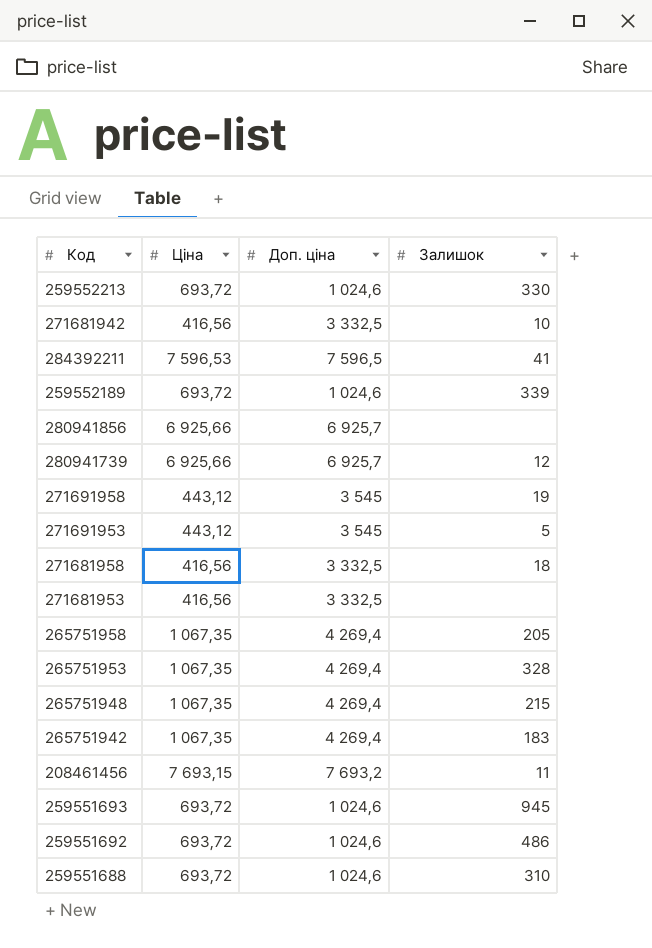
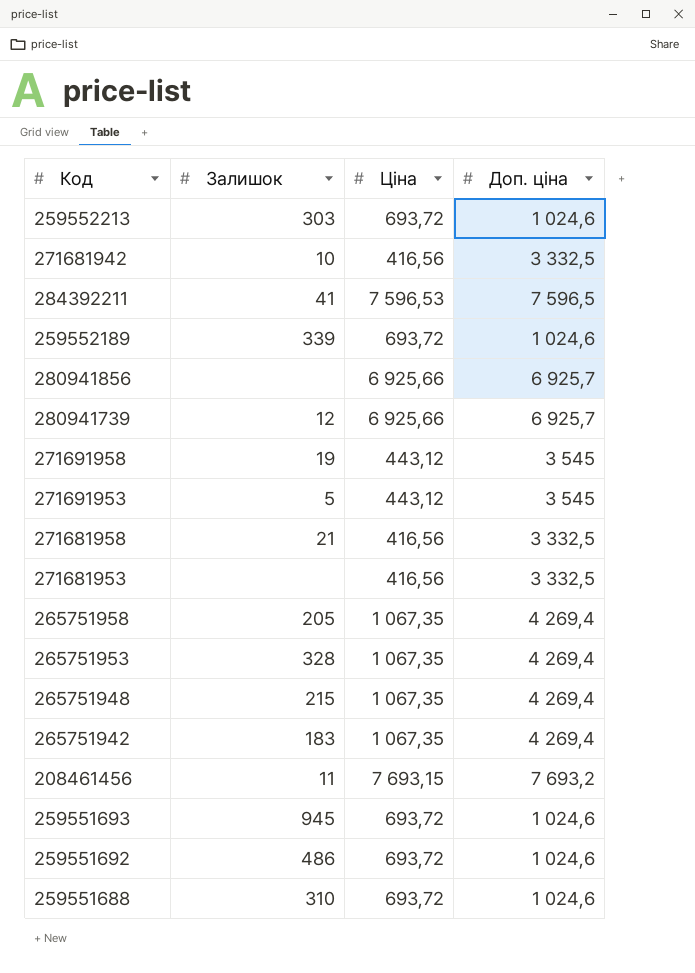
column Залишок | position: 4 -> 2
259552213 | Залишок: 330 -> 303
271681958 | Залишок: 18 -> 21

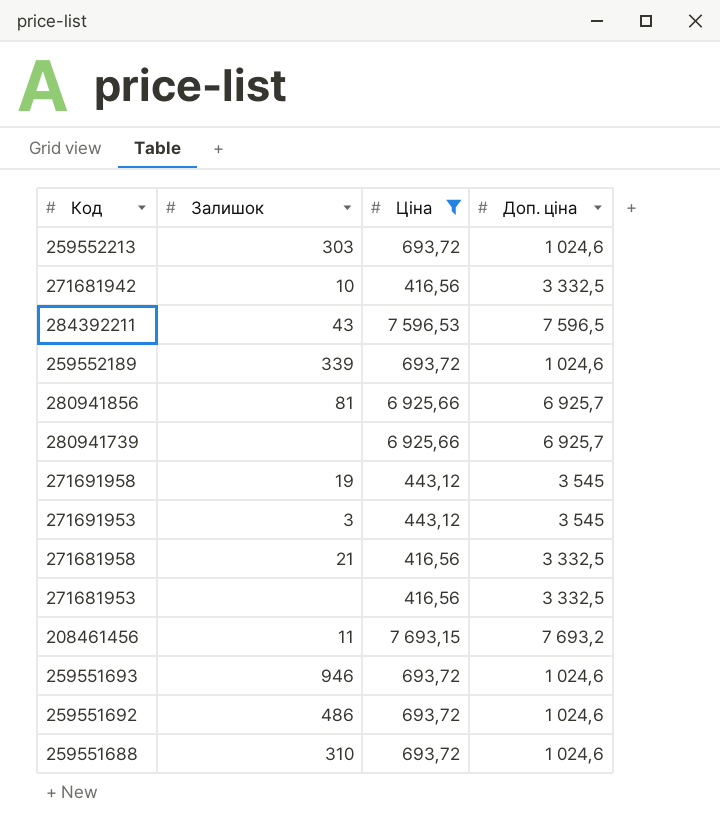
filter: none -> Ціна != 1 067,35
284392211 | Залишок: 41 -> 43
280941856 | Залишок: none -> 81
280941739 | Залишок: 12 -> none
271691953 | Залишок: 5 -> 3
259551693 | Залишок: 945 -> 946

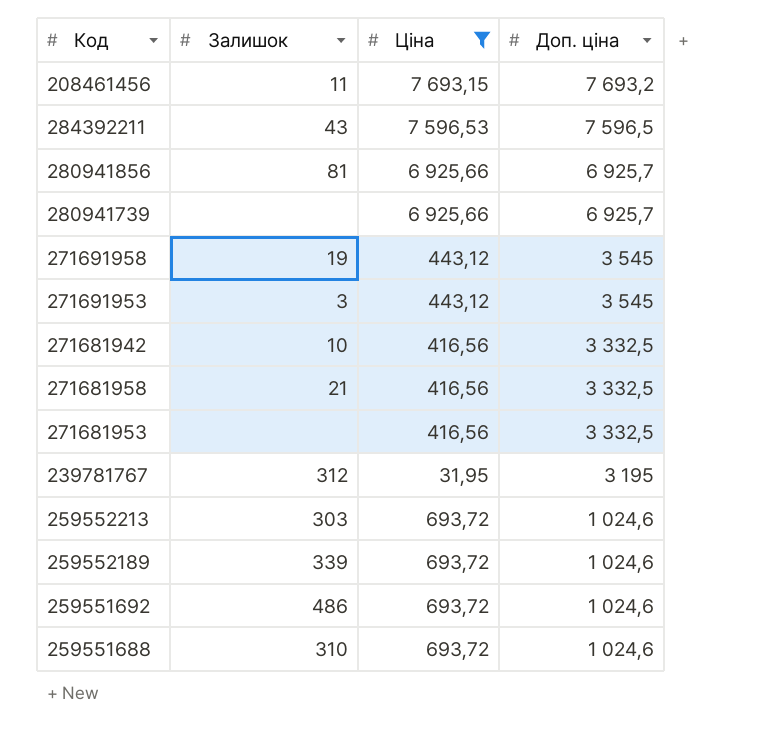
row order: none -> Доп. ціна descending
row 259551693: 946 | 693,72 | 1 024,6 -> none
row 239781767: none -> 312 | 31,95 | 3 195

